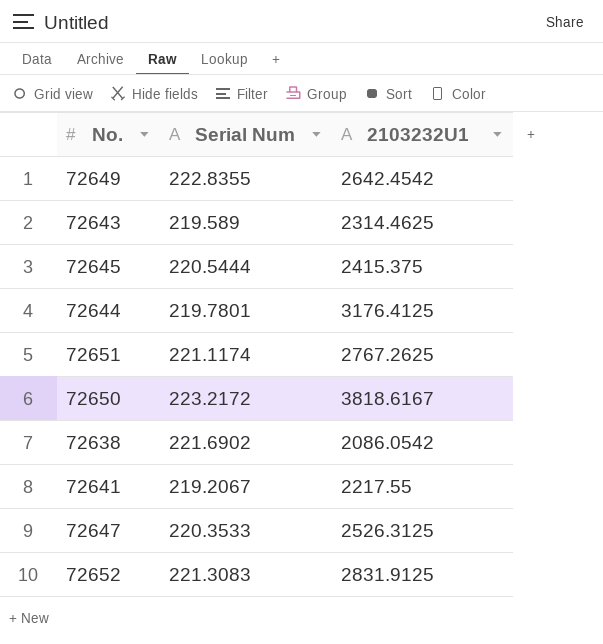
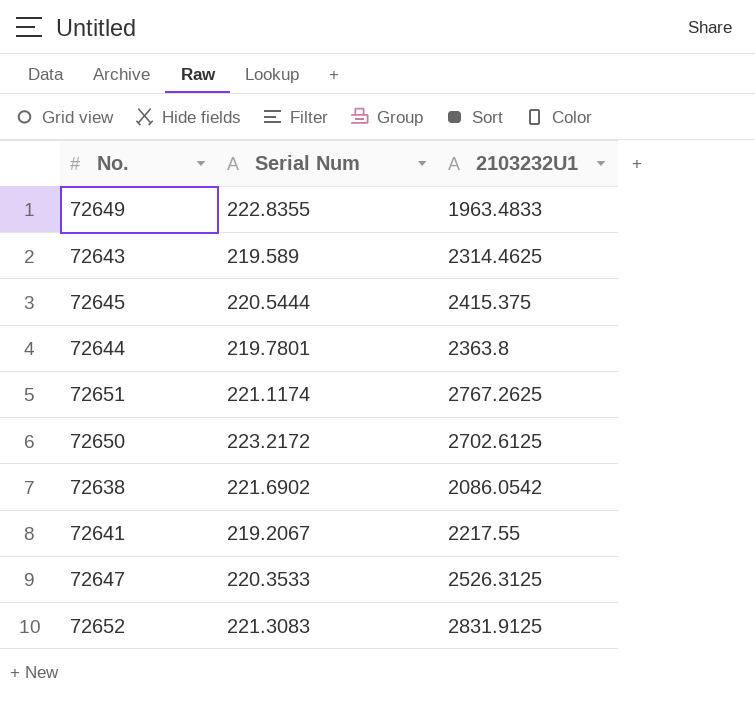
72649 | 2103232U1: 2642.4542 -> 1963.4833
72644 | 2103232U1: 3176.4125 -> 2363.8
72650 | 2103232U1: 3818.6167 -> 2702.6125

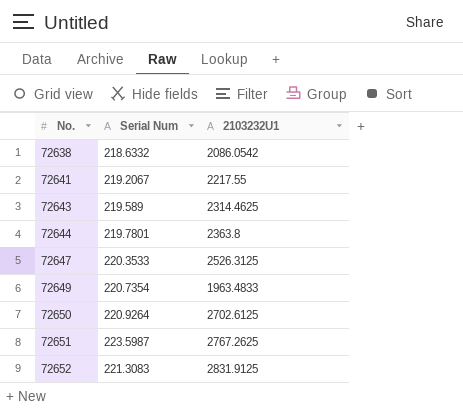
row order: none -> No. ascending
row 72645: 220.5444 | 2415.375 -> none
72638 | Serial Num: 221.6902 -> 218.6332
72649 | Serial Num: 222.8355 -> 220.7354
72650 | Serial Num: 223.2172 -> 220.9264
72651 | Serial Num: 221.1174 -> 223.5987

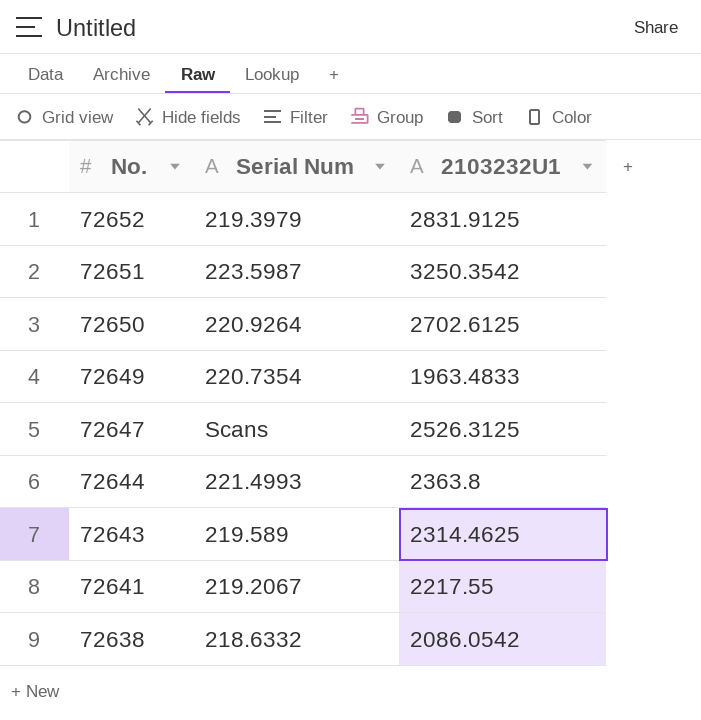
row order: No. ascending -> No. descending
72652 | Serial Num: 221.3083 -> 219.3979
72651 | 2103232U1: 2767.2625 -> 3250.3542
72647 | Serial Num: 220.3533 -> Scans
72644 | Serial Num: 219.7801 -> 221.4993

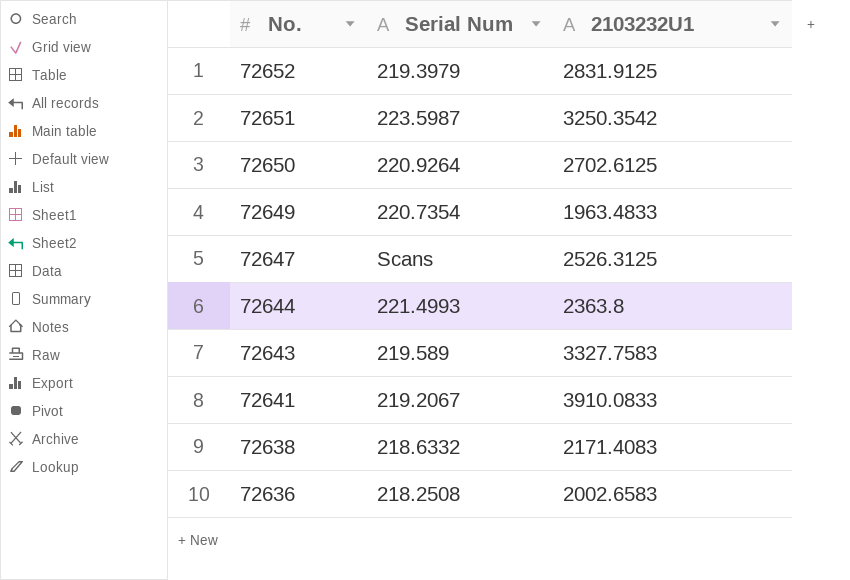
72643 | 2103232U1: 2314.4625 -> 3327.7583
72641 | 2103232U1: 2217.55 -> 3910.0833
72638 | 2103232U1: 2086.0542 -> 2171.4083
row 72636: none -> 218.2508 | 2002.6583

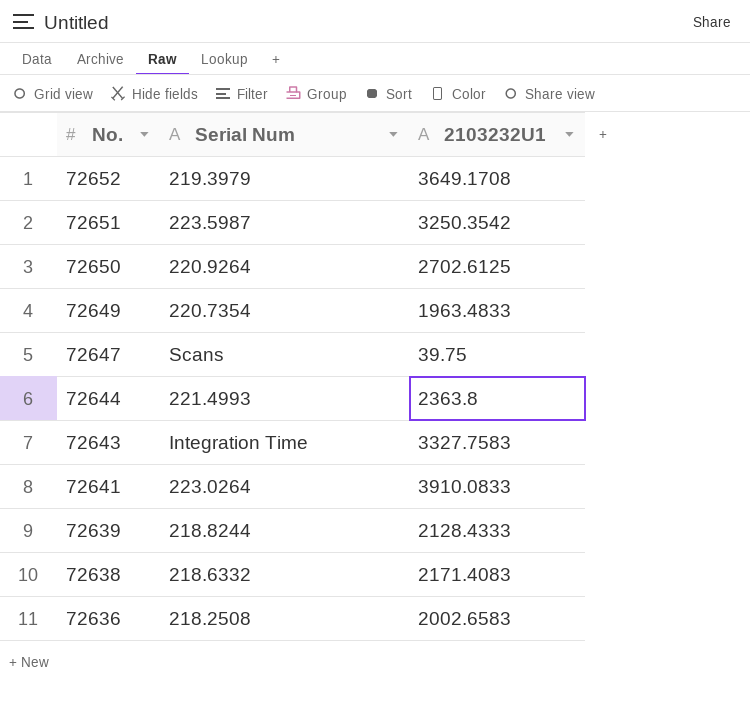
72652 | 2103232U1: 2831.9125 -> 3649.1708
72647 | 2103232U1: 2526.3125 -> 39.75
72643 | Serial Num: 219.589 -> Integration Time
72641 | Serial Num: 219.2067 -> 223.0264
row 72639: none -> 218.8244 | 2128.4333

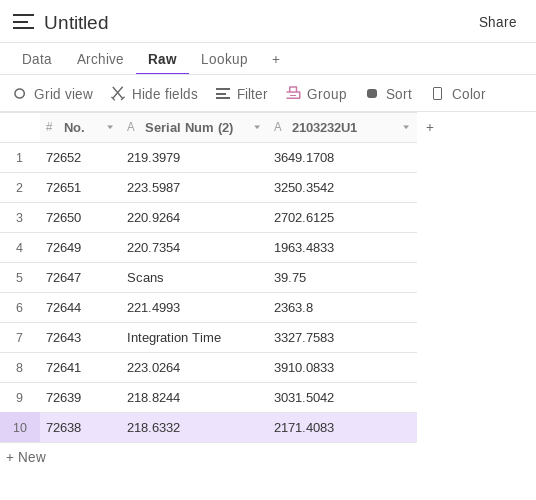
column name: Serial Num -> Serial Num (2)
row 72636: 218.2508 | 2002.6583 -> none
72639 | 2103232U1: 2128.4333 -> 3031.5042

